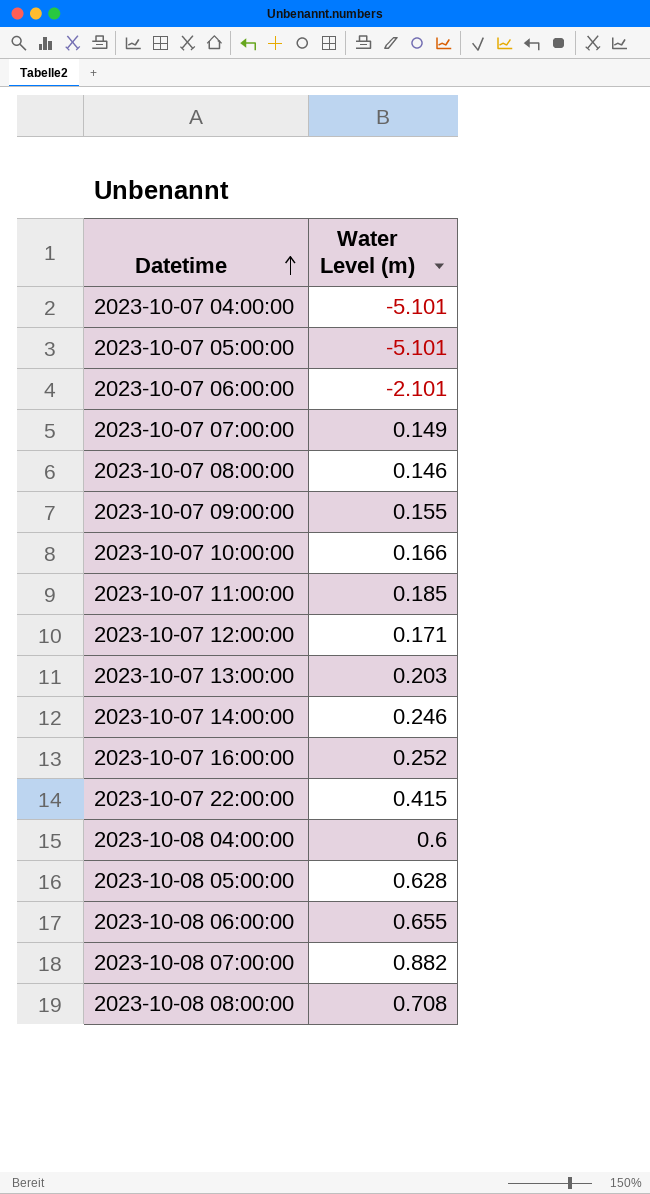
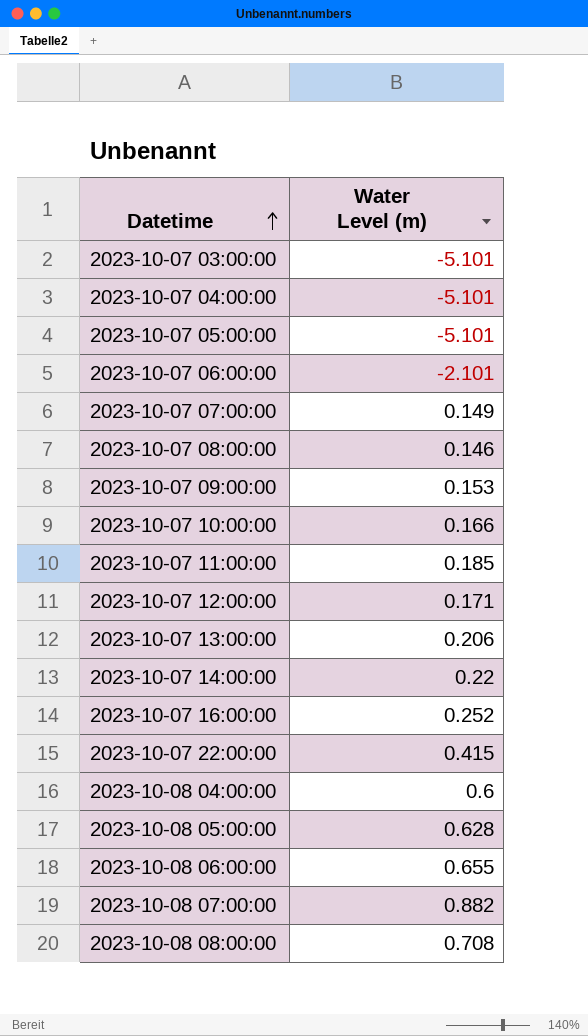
row 2023-10-07 03:00:00: none -> -5.101
2023-10-07 09:00:00 | Water Level (m): 0.155 -> 0.153
2023-10-07 13:00:00 | Water Level (m): 0.203 -> 0.206
2023-10-07 14:00:00 | Water Level (m): 0.246 -> 0.22

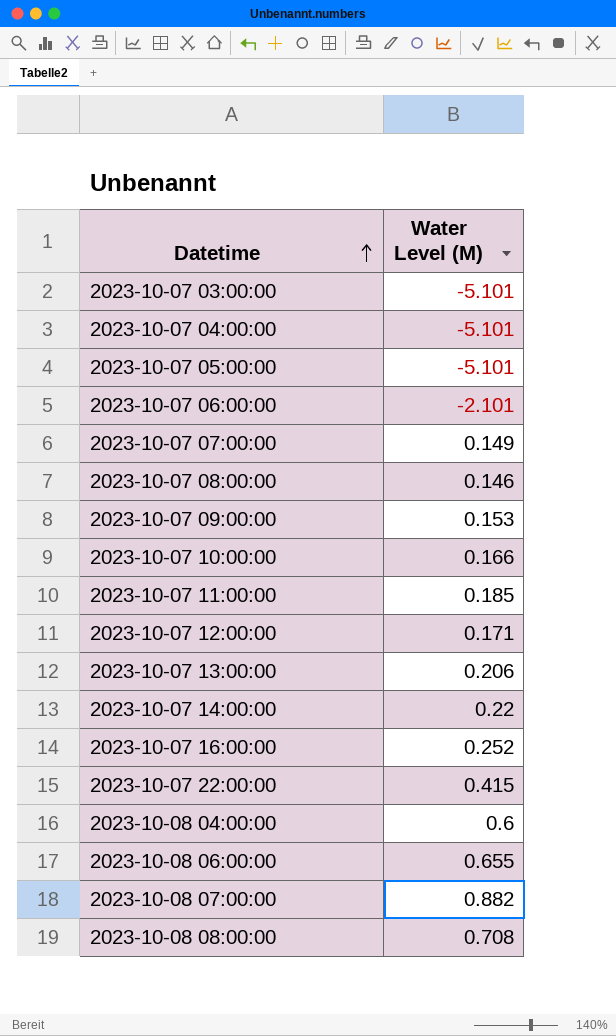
column name: Water Level (m) -> Water Level (M)
row 2023-10-08 05:00:00: 0.628 -> none

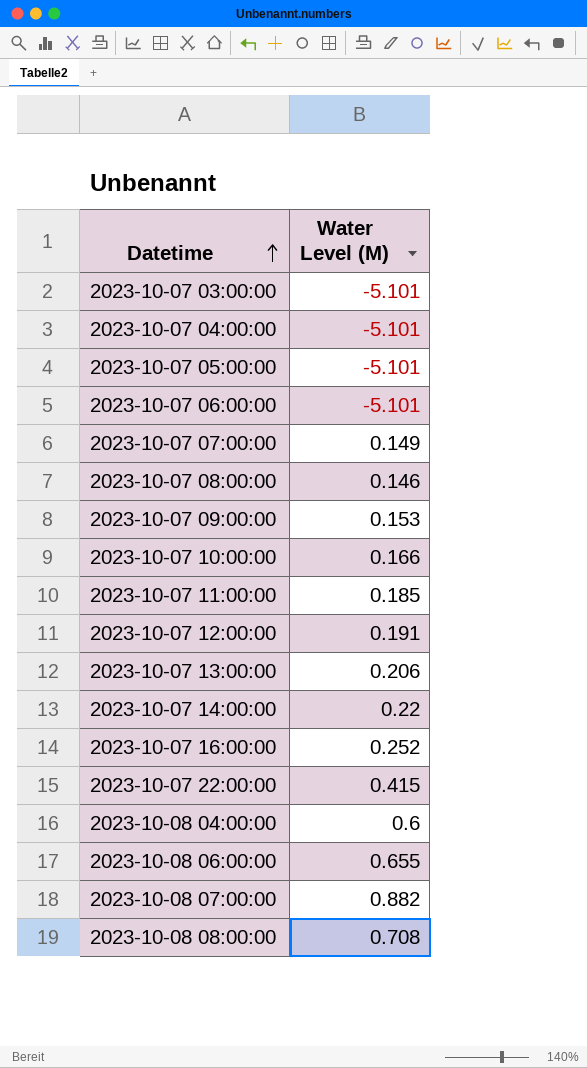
2023-10-07 06:00:00 | Water Level (M): -2.101 -> -5.101
2023-10-07 12:00:00 | Water Level (M): 0.171 -> 0.191

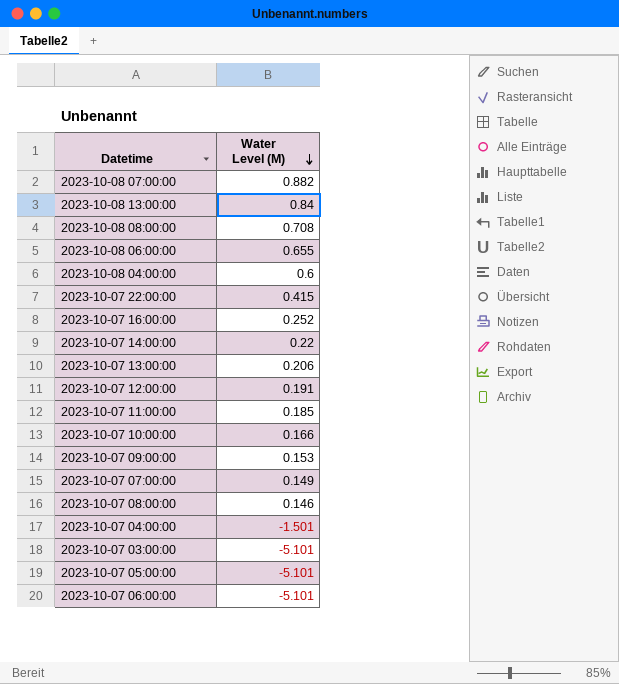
row order: Datetime ascending -> Water Level (M) descending
row 2023-10-08 13:00:00: none -> 0.84
2023-10-07 04:00:00 | Water Level (M): -5.101 -> -1.501

